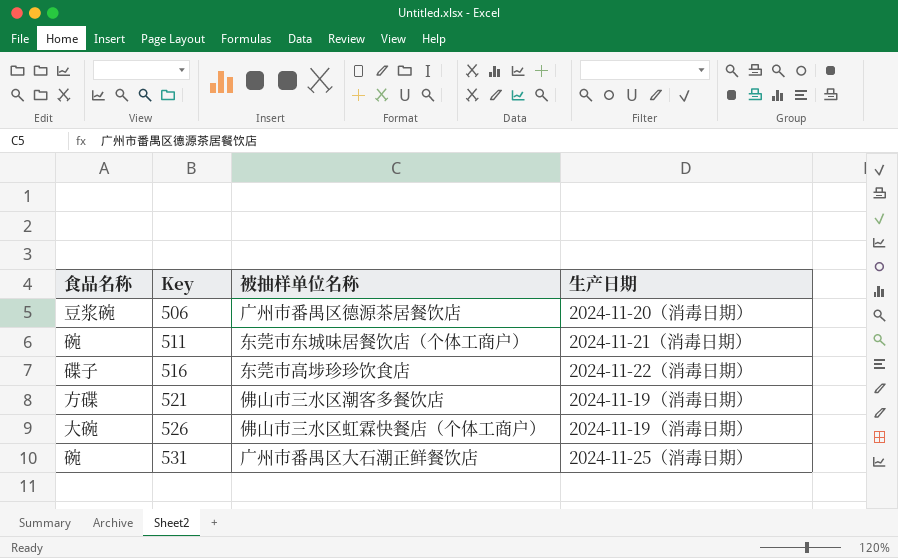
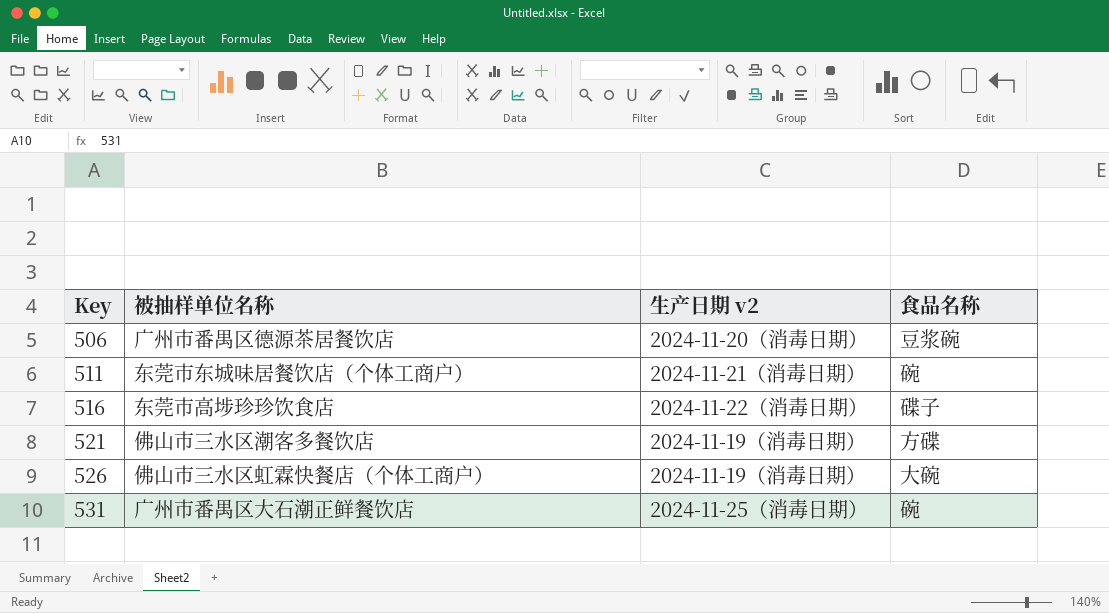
column name: 生产日期 -> 生产日期 v2
column 食品名称 | position: 1 -> 4

